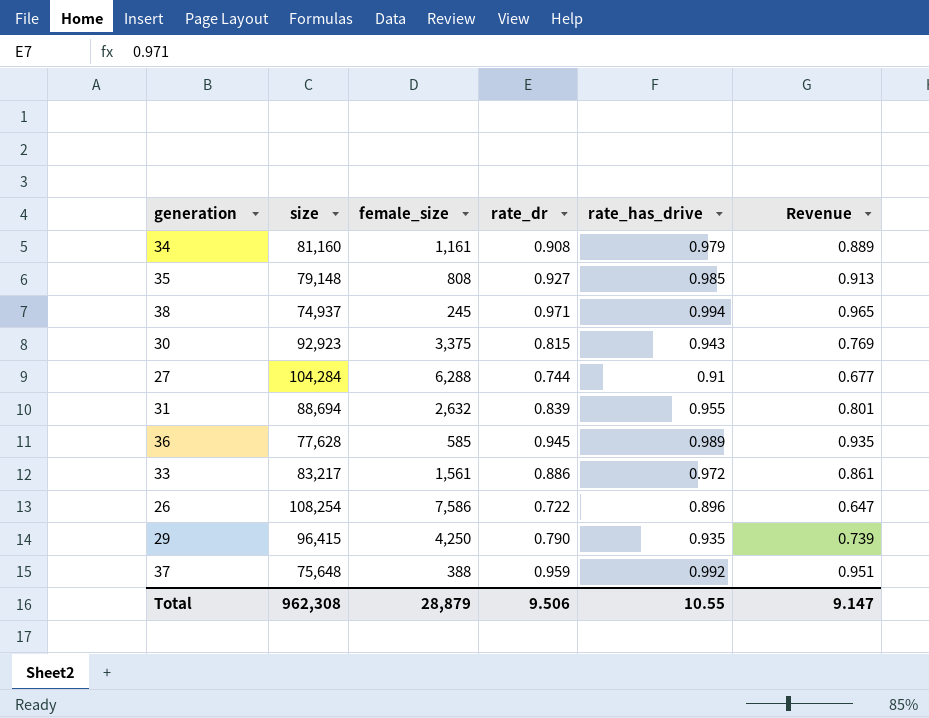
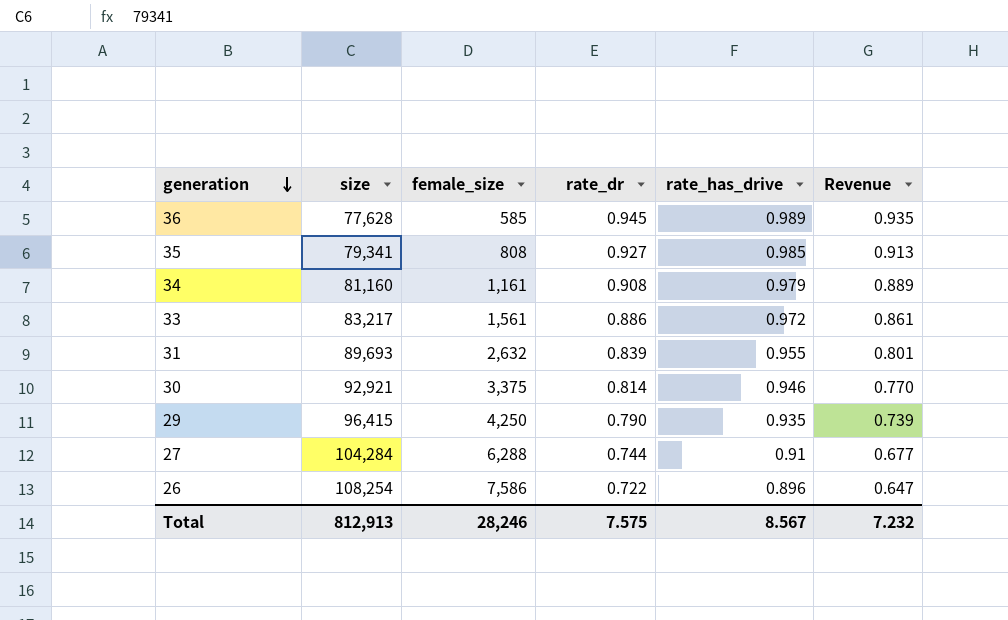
row order: none -> generation descending
row 38: 74,937 | 245 | 0.971 | 0.994 | 0.965 -> none
row 37: 75,648 | 388 | 0.959 | 0.992 | 0.951 -> none
35 | size: 79,148 -> 79,341
31 | size: 88,694 -> 89,693
30 | size: 92,923 -> 92,921
30 | rate_dr: 0.815 -> 0.814
30 | rate_has_drive: 0.943 -> 0.946
30 | Revenue: 0.769 -> 0.770
Total | size: 962,308 -> 812,913
Total | female_size: 28,879 -> 28,246
Total | rate_dr: 9.506 -> 7.575
Total | rate_has_drive: 10.55 -> 8.567
Total | Revenue: 9.147 -> 7.232

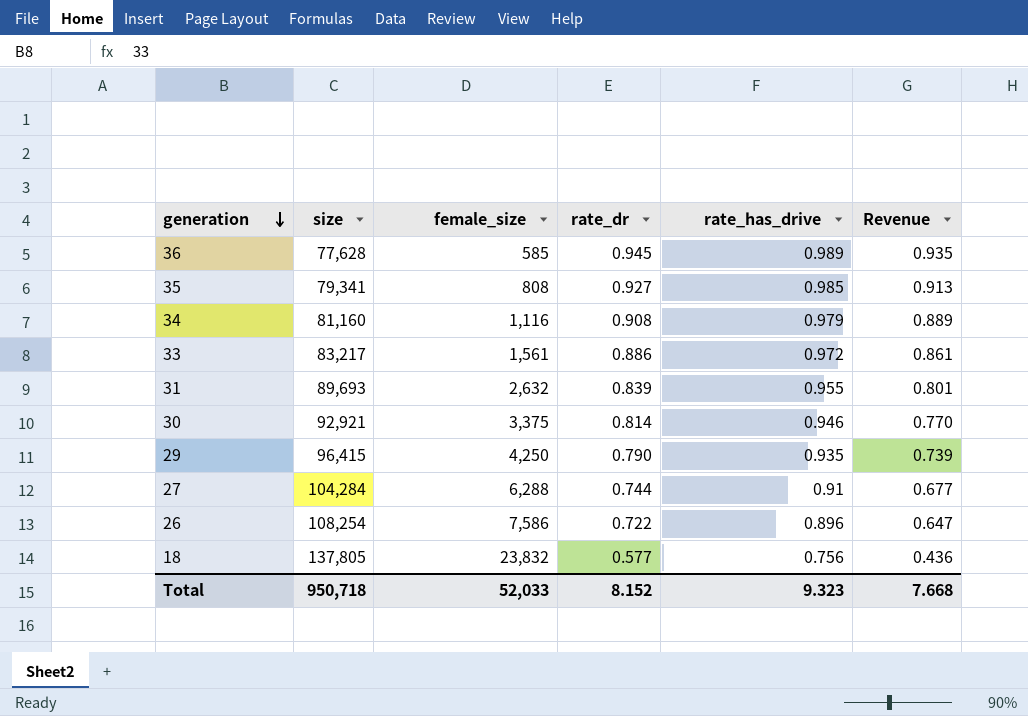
34 | female_size: 1,161 -> 1,116
row 18: none -> 137,805 | 23,832 | 0.577 | 0.756 | 0.436
Total | size: 812,913 -> 950,718
Total | female_size: 28,246 -> 52,033
Total | rate_dr: 7.575 -> 8.152
Total | rate_has_drive: 8.567 -> 9.323
Total | Revenue: 7.232 -> 7.668

